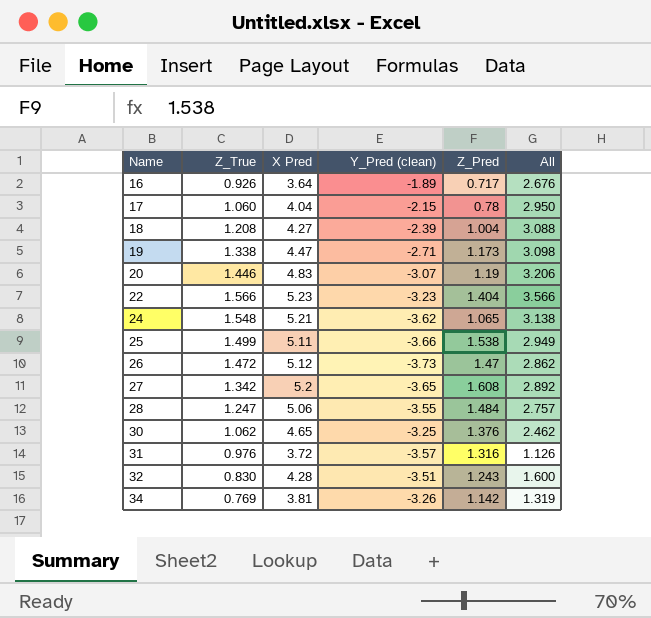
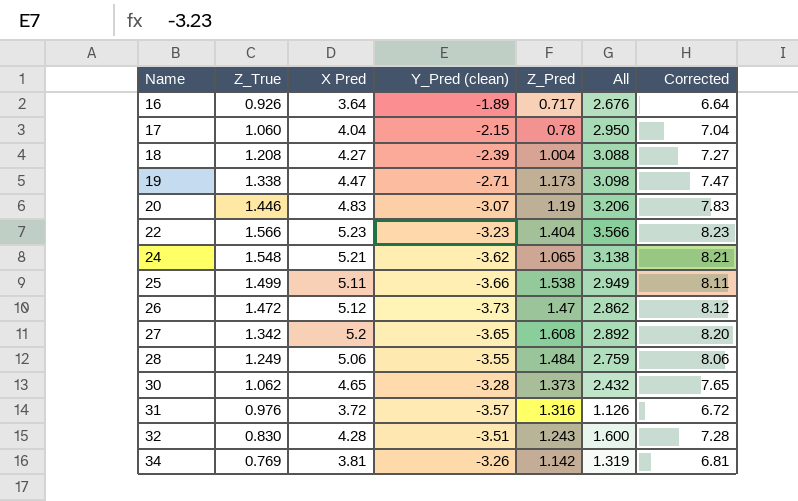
column Corrected | formula: none -> [X Pred] + 3
28 | Z_True: 1.247 -> 1.249
28 | All: 2.757 -> 2.759
30 | Y_Pred (clean): -3.25 -> -3.28
30 | Z_Pred: 1.376 -> 1.373
30 | All: 2.462 -> 2.432

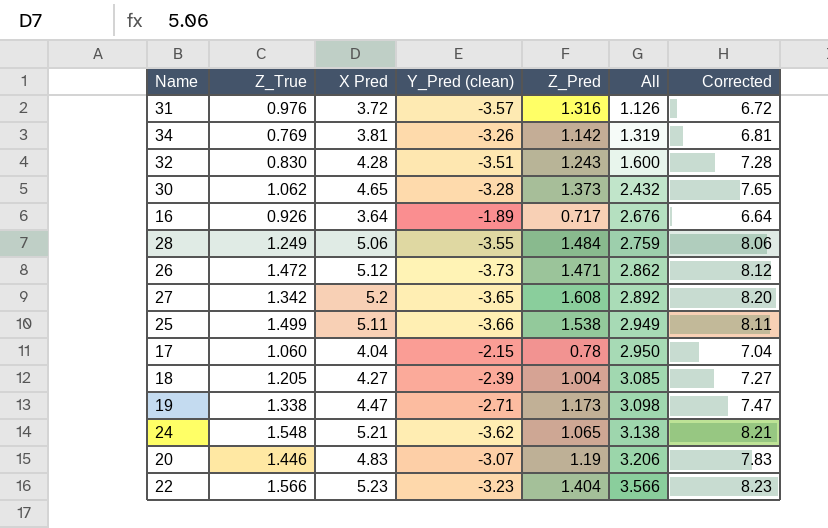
row order: Name ascending -> All ascending
26 | Z_Pred: 1.47 -> 1.471
18 | Z_True: 1.208 -> 1.205
18 | All: 3.088 -> 3.085

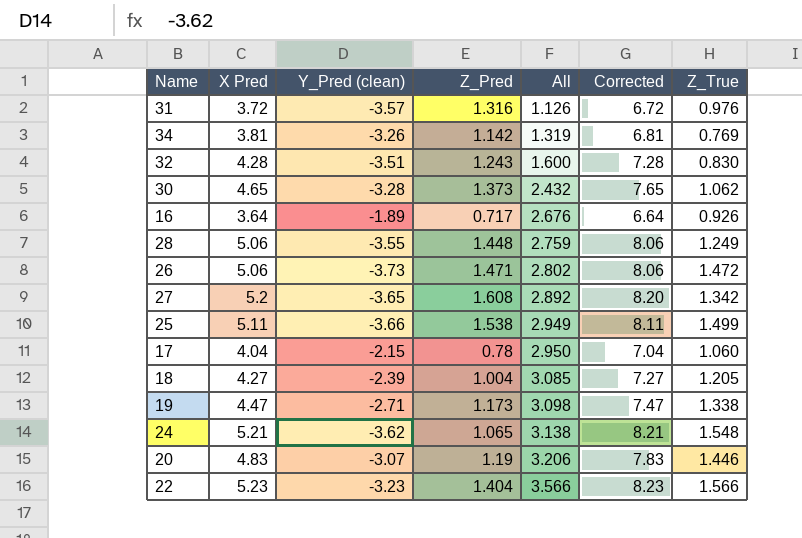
column Z_True | position: 2 -> 7
28 | Z_Pred: 1.484 -> 1.448
26 | X Pred: 5.12 -> 5.06
26 | All: 2.862 -> 2.802
26 | Corrected: 8.12 -> 8.06

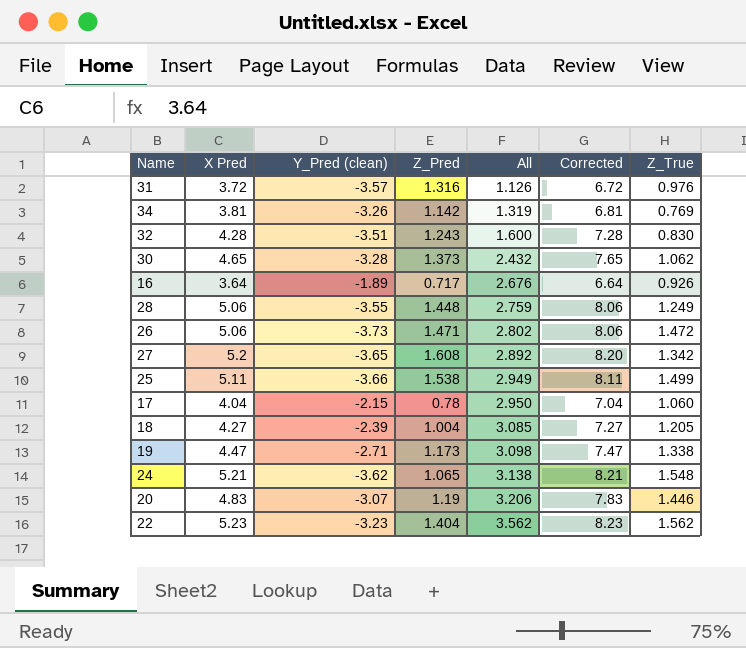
22 | All: 3.566 -> 3.562
22 | Z_True: 1.566 -> 1.562

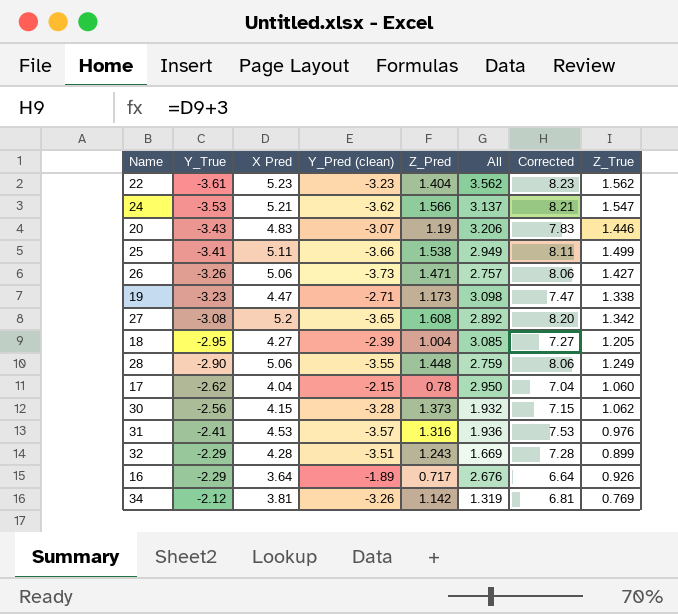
row order: All ascending -> Y_True ascending
column Y_True | position: none -> 2
24 | Z_Pred: 1.065 -> 1.566
24 | All: 3.138 -> 3.137
24 | Z_True: 1.548 -> 1.547
26 | All: 2.802 -> 2.757
26 | Z_True: 1.472 -> 1.427
30 | X Pred: 4.65 -> 4.15
30 | All: 2.432 -> 1.932
30 | Corrected: 7.65 -> 7.15
31 | X Pred: 3.72 -> 4.53
31 | All: 1.126 -> 1.936
31 | Corrected: 6.72 -> 7.53
32 | All: 1.600 -> 1.669
32 | Z_True: 0.830 -> 0.899

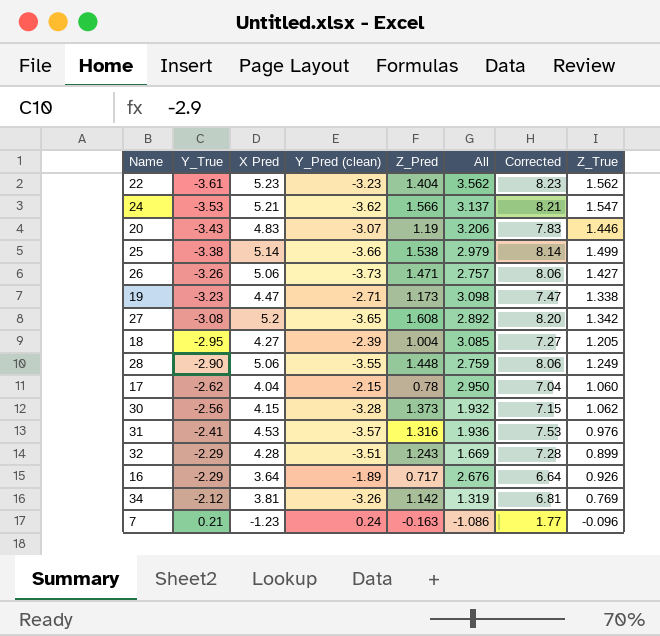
25 | Y_True: -3.41 -> -3.38
25 | X Pred: 5.11 -> 5.14
25 | All: 2.949 -> 2.979
25 | Corrected: 8.11 -> 8.14
row 7: none -> 0.21 | -1.23 | 0.24 | -0.163 | -1.086 | 1.77 | -0.096

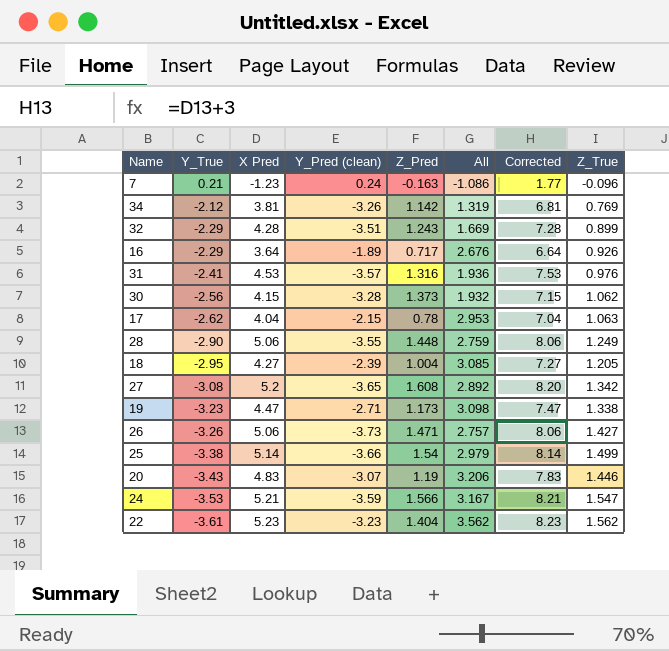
row order: Y_True ascending -> Y_True descending
17 | All: 2.950 -> 2.953
17 | Z_True: 1.060 -> 1.063
25 | Z_Pred: 1.538 -> 1.54
24 | Y_Pred (clean): -3.62 -> -3.59
24 | All: 3.137 -> 3.167

